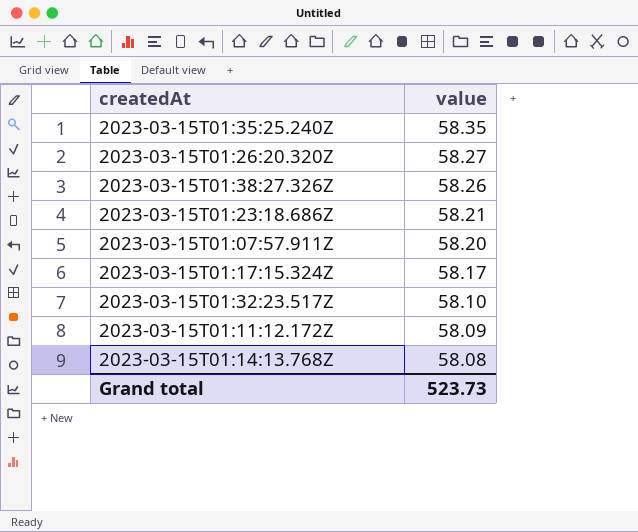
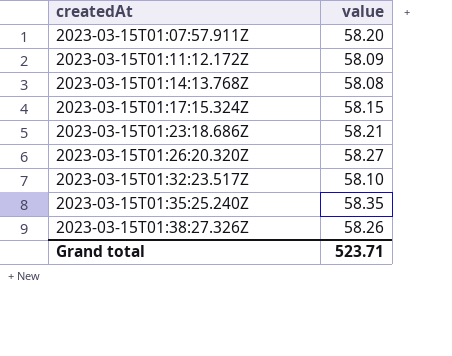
row order: value descending -> createdAt ascending
2023-03-15T01:17:15.324Z | value: 58.17 -> 58.15
Grand total | value: 523.73 -> 523.71

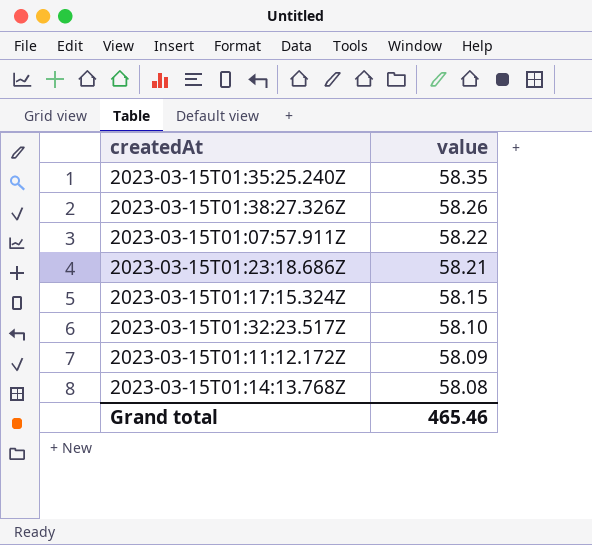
row order: createdAt ascending -> value descending
row 2023-03-15T01:26:20.320Z: 58.27 -> none
2023-03-15T01:07:57.911Z | value: 58.20 -> 58.22
Grand total | value: 523.71 -> 465.46

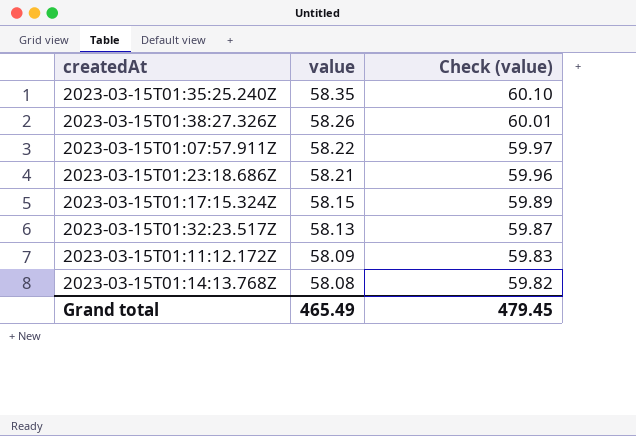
column Check (value) | formula: none -> [value] * 1.03
2023-03-15T01:32:23.517Z | value: 58.10 -> 58.13
Grand total | value: 465.46 -> 465.49

